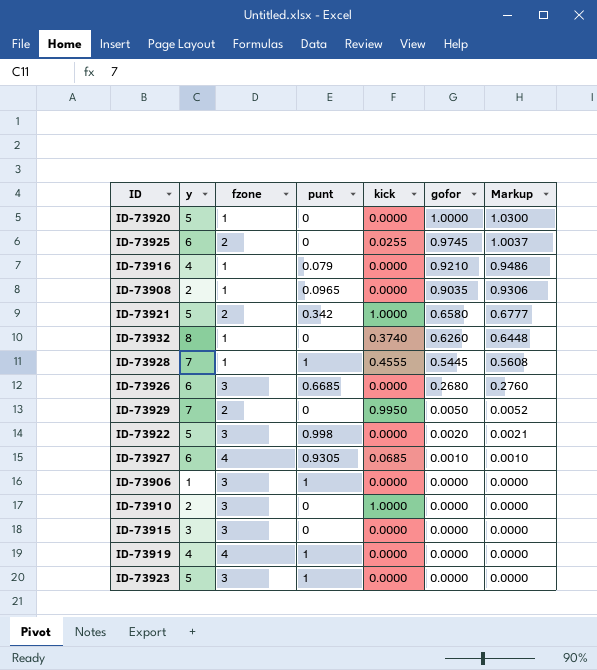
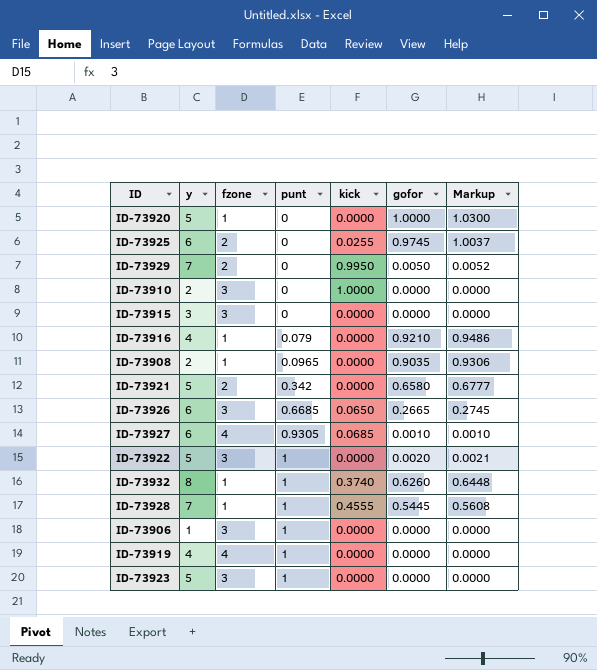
row order: gofor descending -> punt ascending
ID-73921 | kick: 1.0000 -> 0.0000
ID-73926 | kick: 0.0000 -> 0.0650
ID-73926 | gofor: 0.2680 -> 0.2665
ID-73926 | Markup: 0.2760 -> 0.2745
ID-73922 | punt: 0.998 -> 1
ID-73932 | punt: 0 -> 1

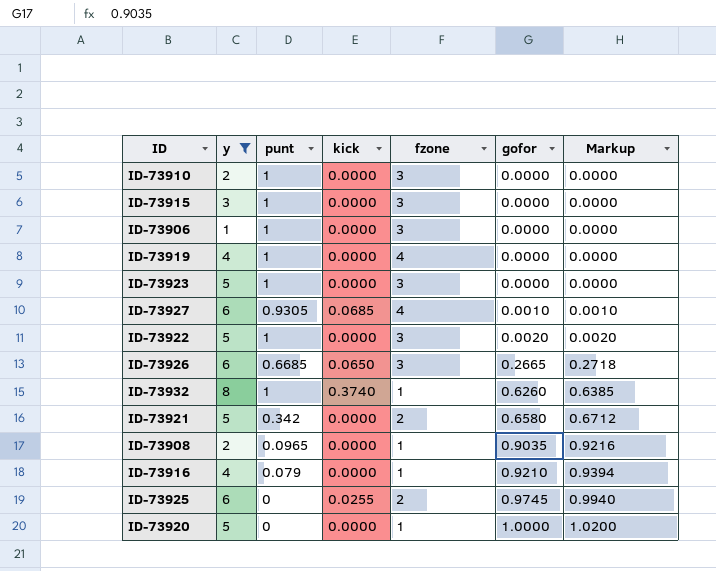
filter: none -> y != 7
row order: punt ascending -> gofor ascending
column fzone | position: 3 -> 5
column Markup | formula: [gofor] * 1.03 -> [gofor] * 1.02
ID-73910 | punt: 0 -> 1
ID-73910 | kick: 1.0000 -> 0.0000
ID-73915 | punt: 0 -> 1

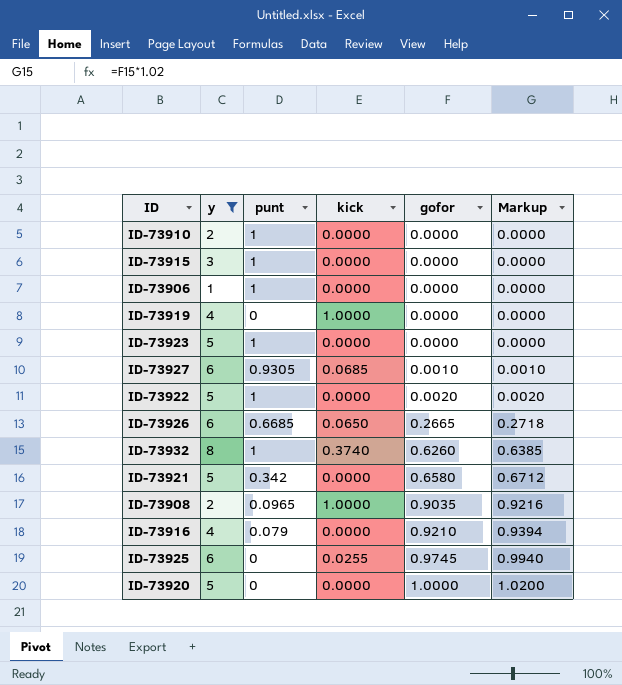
column fzone | position: 5 -> none
ID-73919 | punt: 1 -> 0
ID-73919 | kick: 0.0000 -> 1.0000
ID-73908 | kick: 0.0000 -> 1.0000

